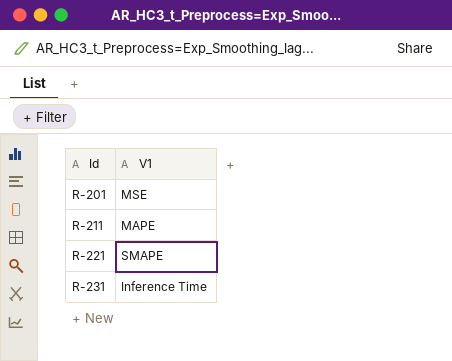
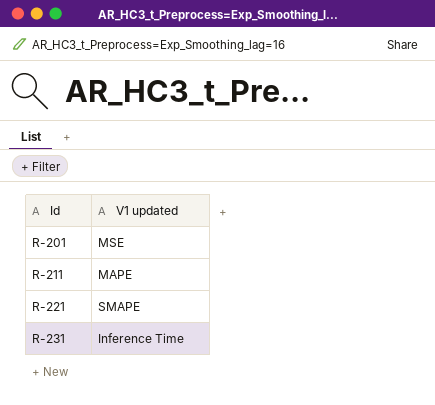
column name: V1 -> V1 updated

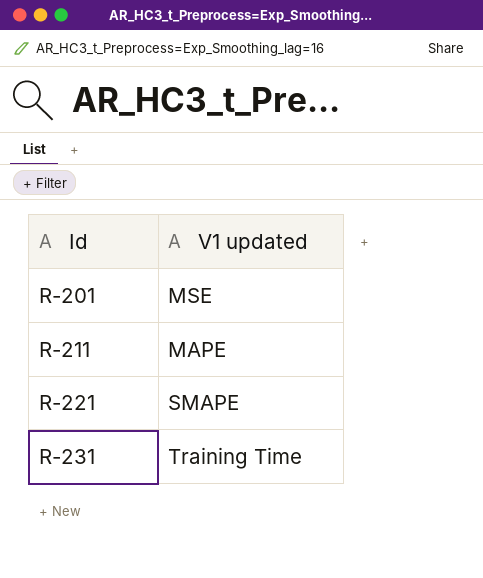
R-231 | V1 updated: Inference Time -> Training Time

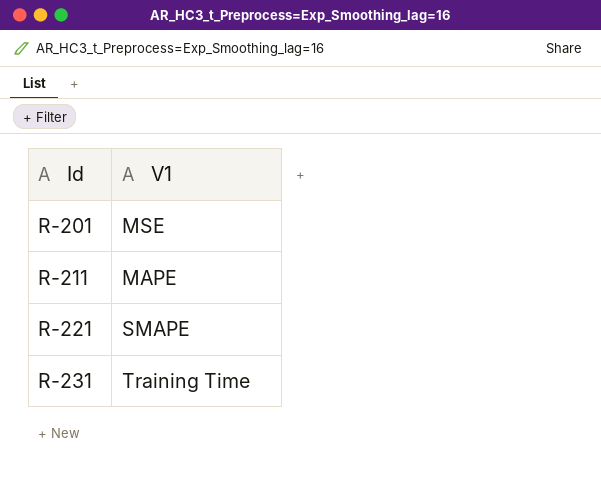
column name: V1 updated -> V1

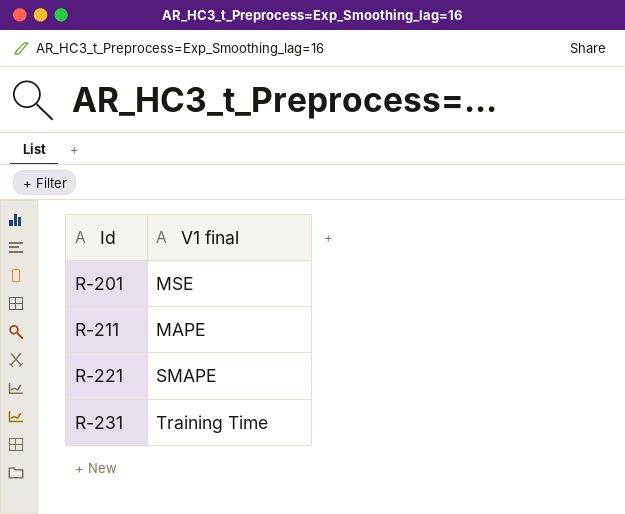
column name: V1 -> V1 final

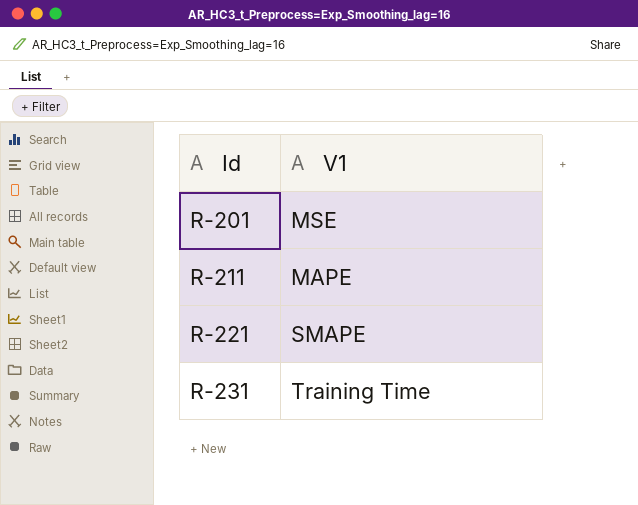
column name: V1 final -> V1

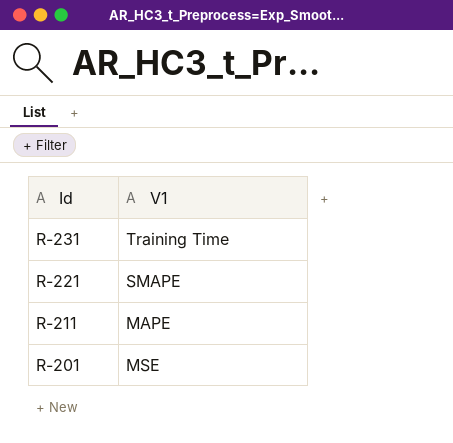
row order: Id ascending -> Id descending

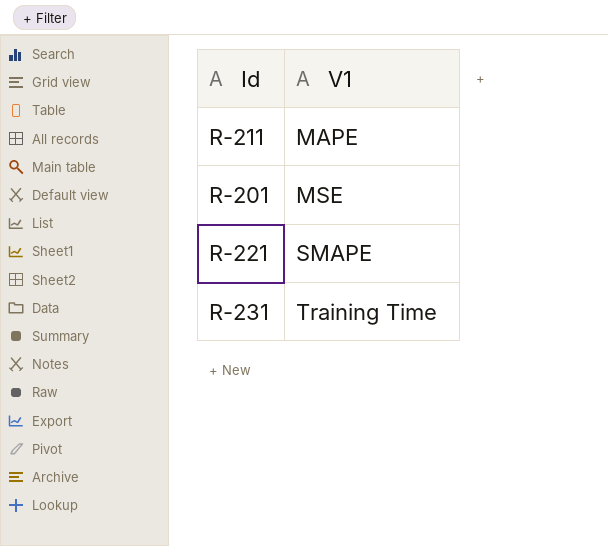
row order: Id descending -> V1 ascending

